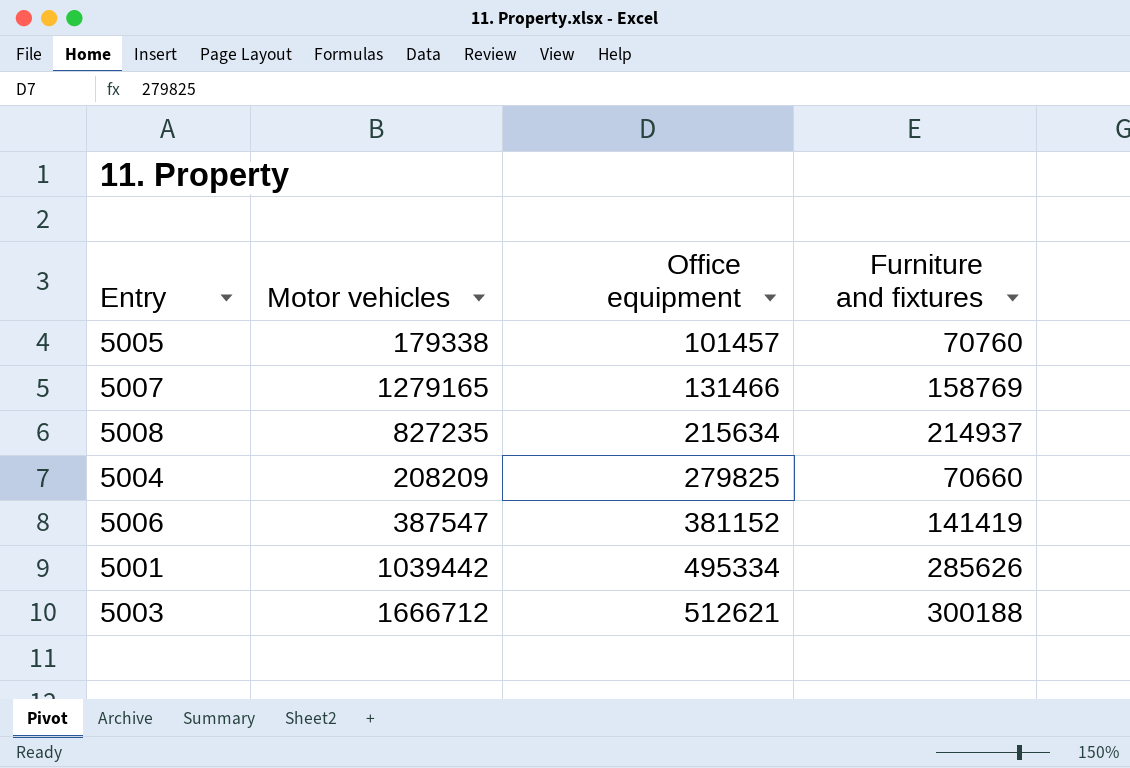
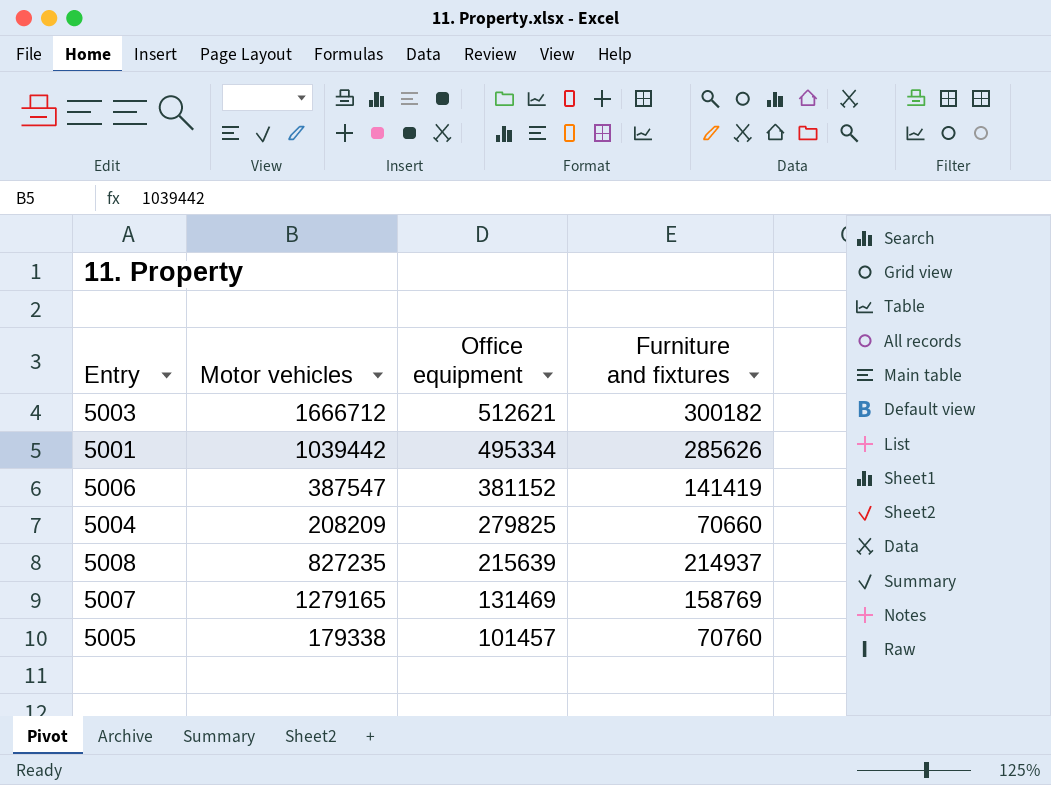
row order: Office equipment ascending -> Office equipment descending
5003 | Furniture and fixtures: 300188 -> 300182
5008 | Office equipment: 215634 -> 215639
5007 | Office equipment: 131466 -> 131469

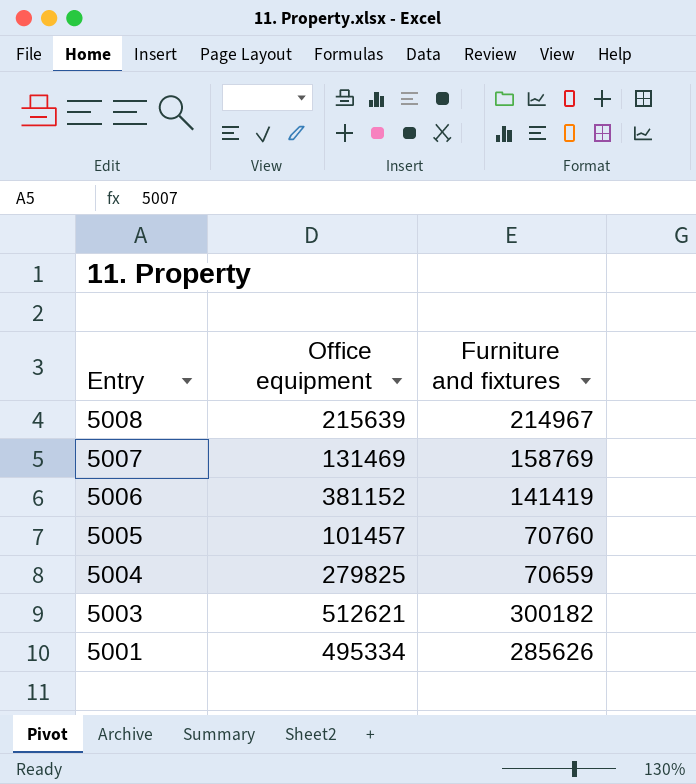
row order: Office equipment descending -> Entry descending
column Motor vehicles | position: 2 -> none
5008 | Furniture and fixtures: 214937 -> 214967
5004 | Furniture and fixtures: 70660 -> 70659

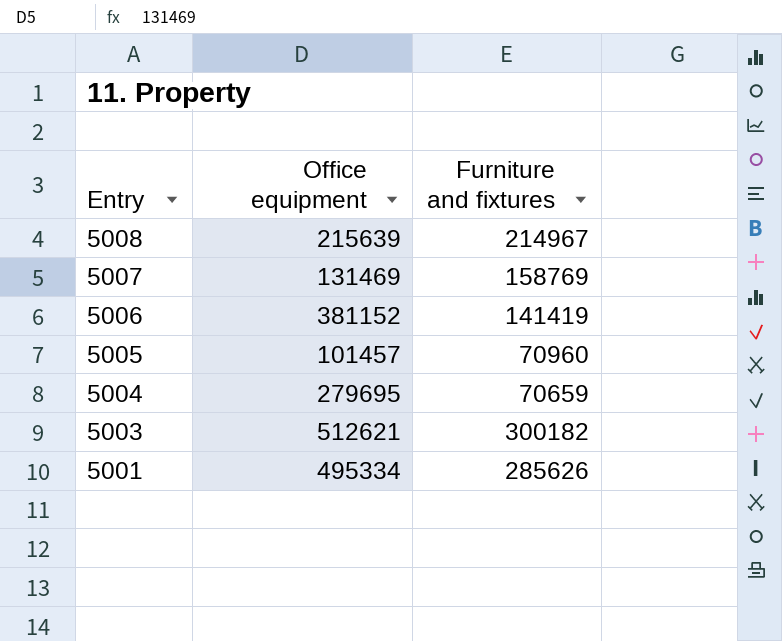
5005 | Furniture and fixtures: 70760 -> 70960
5004 | Office equipment: 279825 -> 279695

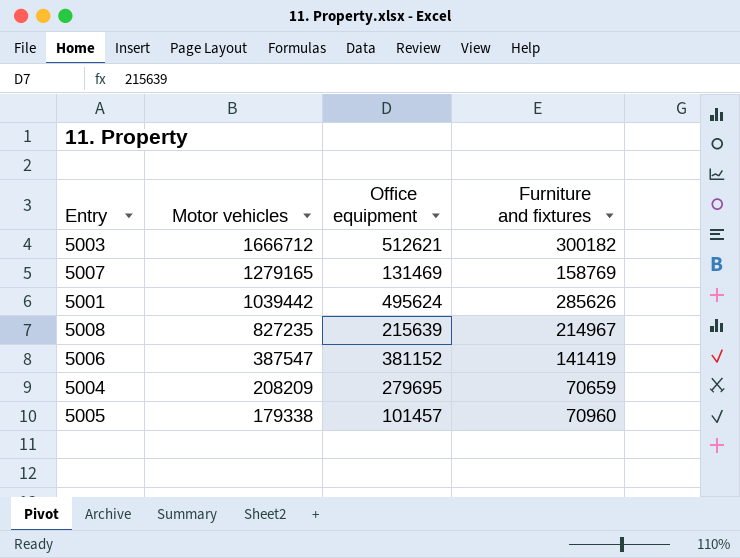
row order: Entry descending -> Motor vehicles descending
column Motor vehicles | position: none -> 2
5001 | Office equipment: 495334 -> 495624

